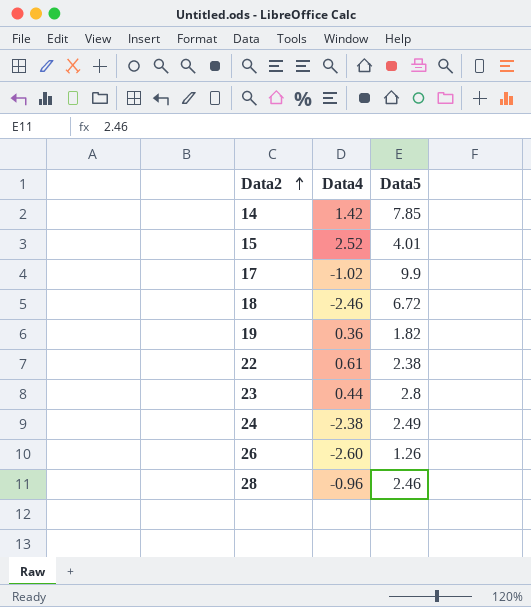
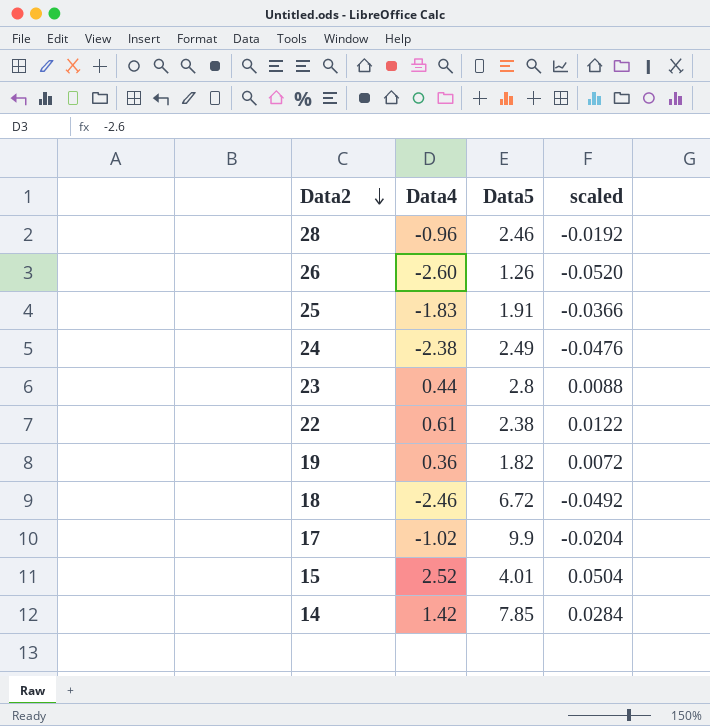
row order: Data2 ascending -> Data2 descending
column scaled | formula: none -> [Data4] * 0.02
row 25: none -> -1.83 | 1.91 | -0.0366

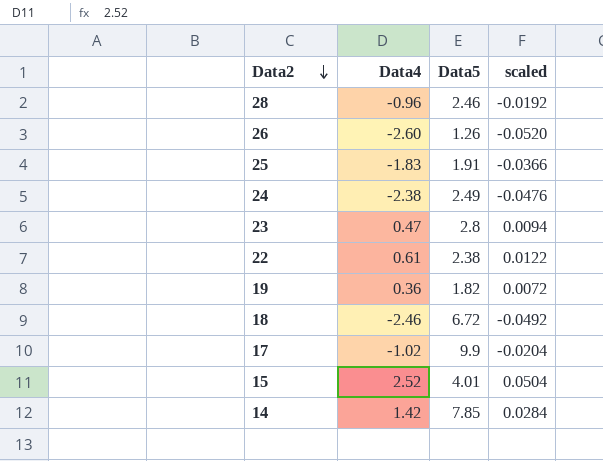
23 | Data4: 0.44 -> 0.47
23 | scaled: 0.0088 -> 0.0094

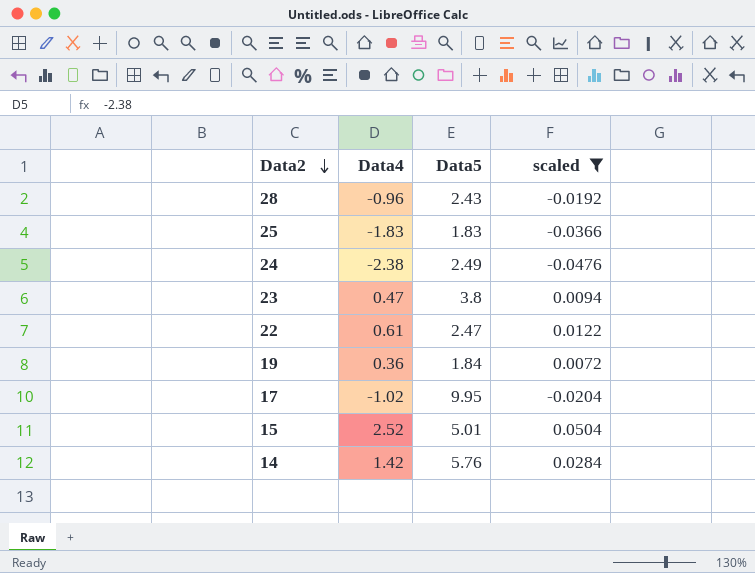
filter: none -> scaled >= -0.0476
28 | Data5: 2.46 -> 2.43
25 | Data5: 1.91 -> 1.83
23 | Data5: 2.8 -> 3.8
22 | Data5: 2.38 -> 2.47
19 | Data5: 1.82 -> 1.84
17 | Data5: 9.9 -> 9.95
15 | Data5: 4.01 -> 5.01
14 | Data5: 7.85 -> 5.76

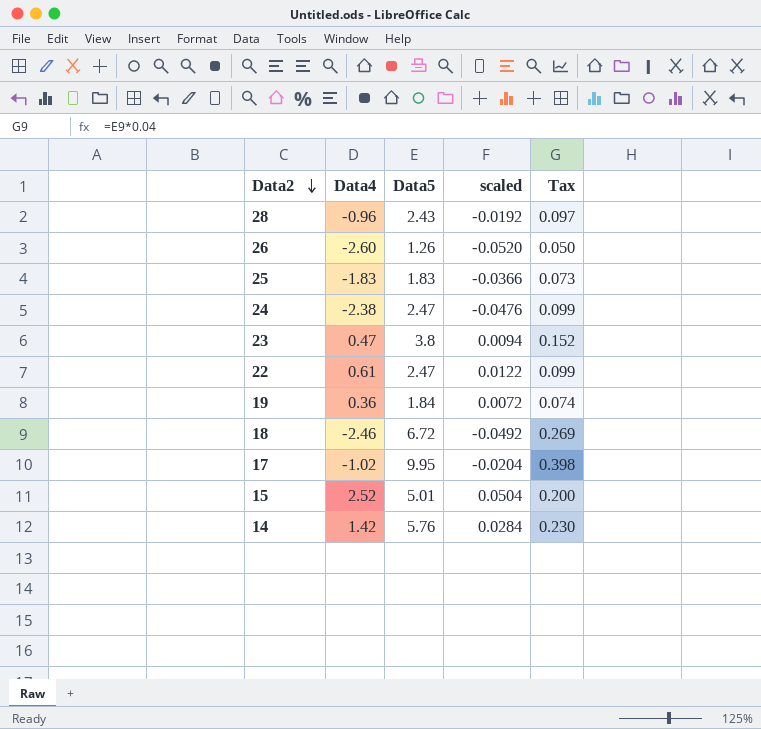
filter: scaled >= -0.0476 -> none
column Tax | formula: none -> [Data5] * 0.04
24 | Data5: 2.49 -> 2.47

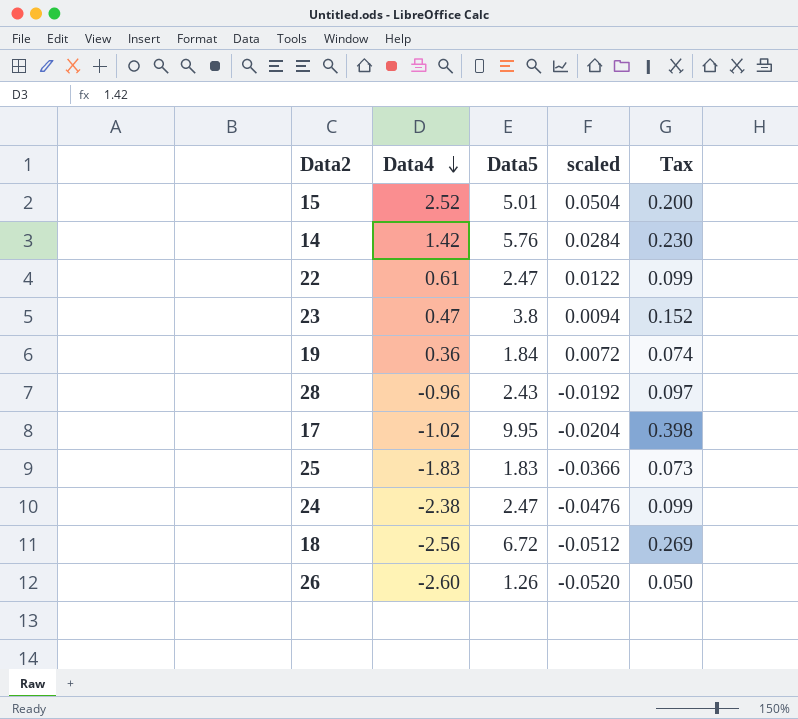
row order: Data2 descending -> Data4 descending
18 | Data4: -2.46 -> -2.56
18 | scaled: -0.0492 -> -0.0512

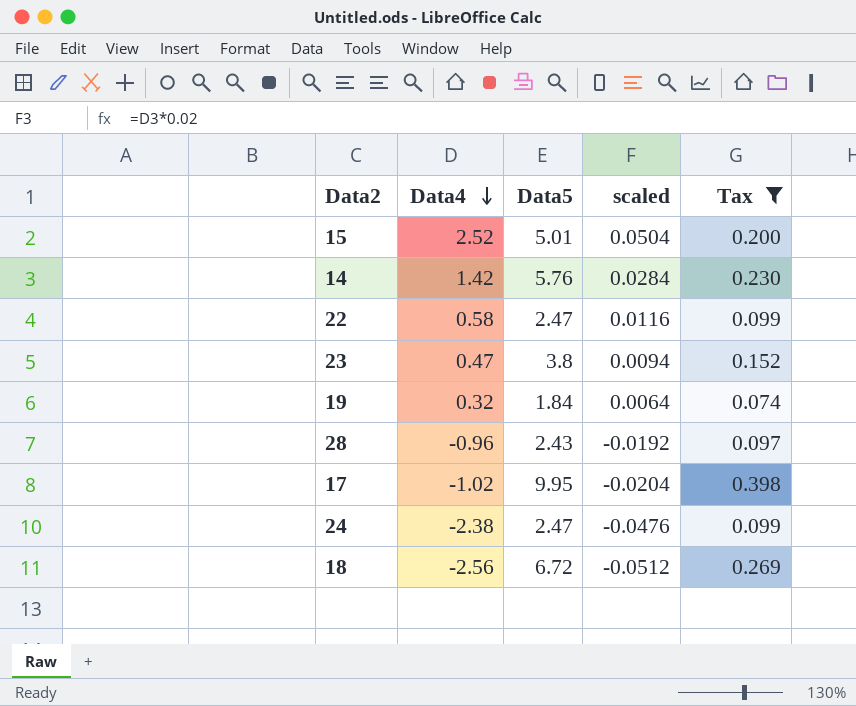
filter: none -> Tax >= 0.074
22 | Data4: 0.61 -> 0.58
22 | scaled: 0.0122 -> 0.0116
19 | Data4: 0.36 -> 0.32
19 | scaled: 0.0072 -> 0.0064

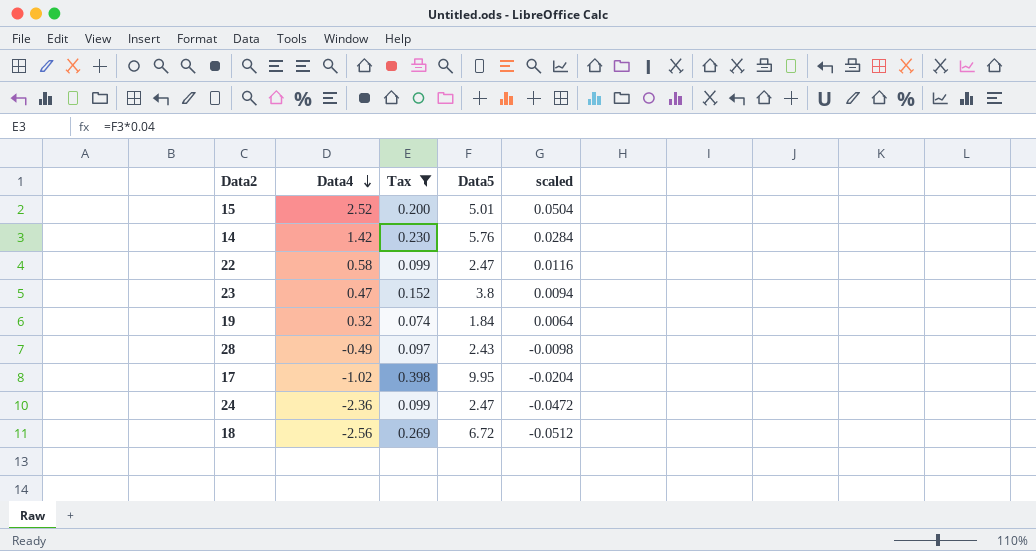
column Tax | position: 5 -> 3
28 | Data4: -0.96 -> -0.49
28 | scaled: -0.0192 -> -0.0098
24 | Data4: -2.38 -> -2.36
24 | scaled: -0.0476 -> -0.0472

